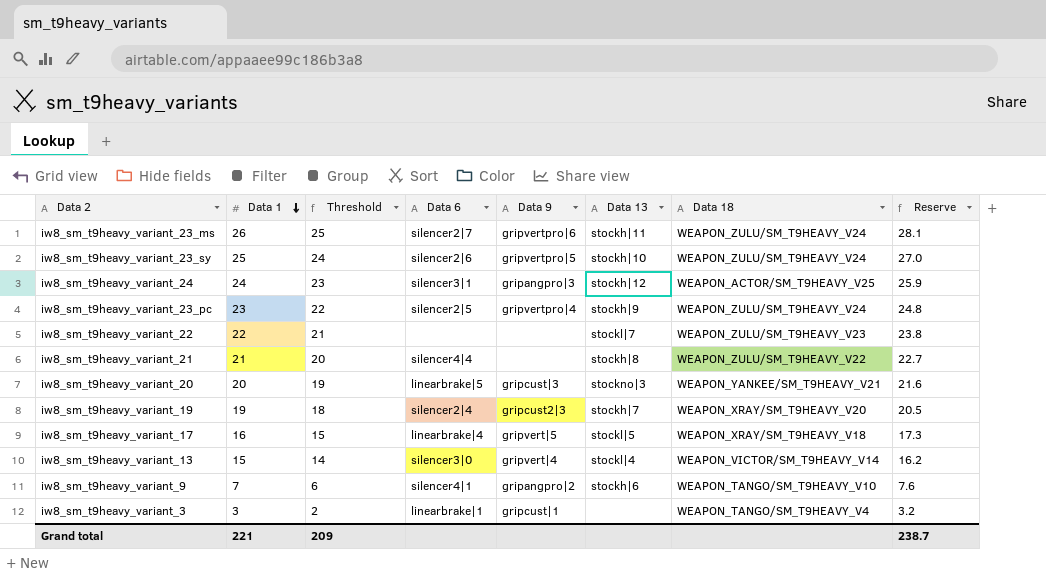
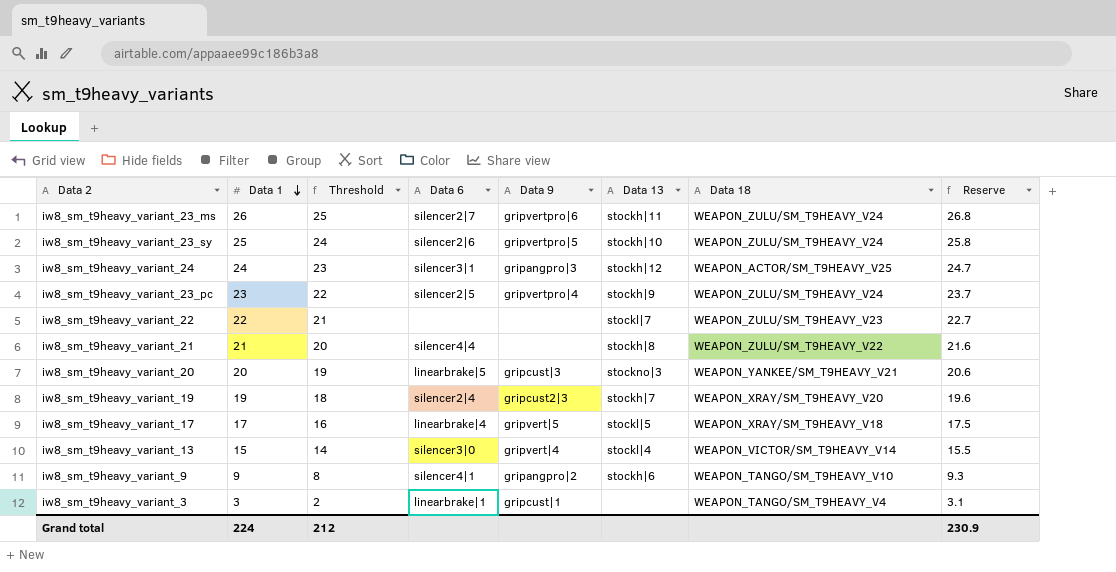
column Reserve | formula: [Data 1] * 1.08 -> [Data 1] * 1.03
iw8_sm_t9heavy_variant_17 | Data 1: 16 -> 17
iw8_sm_t9heavy_variant_17 | Threshold: 15 -> 16
iw8_sm_t9heavy_variant_9 | Data 1: 7 -> 9
iw8_sm_t9heavy_variant_9 | Threshold: 6 -> 8
Grand total | Data 1: 221 -> 224
Grand total | Threshold: 209 -> 212
Grand total | Reserve: 238.7 -> 230.9

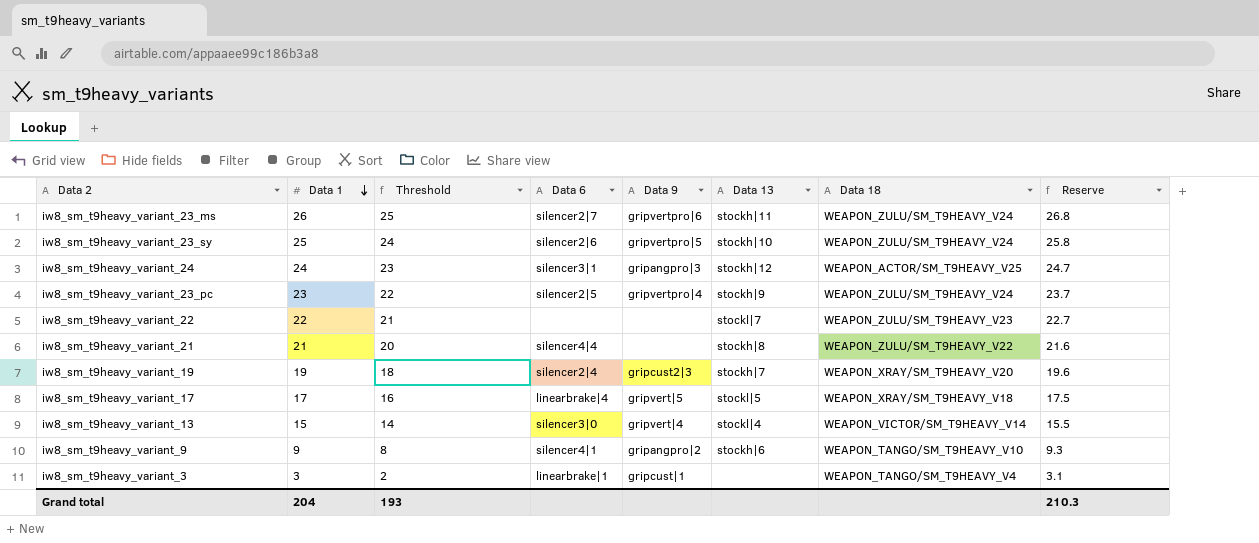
row iw8_sm_t9heavy_variant_20: 20 | 19 | linearbrake|5 | gripcust|3 | stockno|3 | WEAPON_YANKEE/SM_T9HEAVY_V21 | 20.6 -> none
Grand total | Data 1: 224 -> 204
Grand total | Threshold: 212 -> 193
Grand total | Reserve: 230.9 -> 210.3

